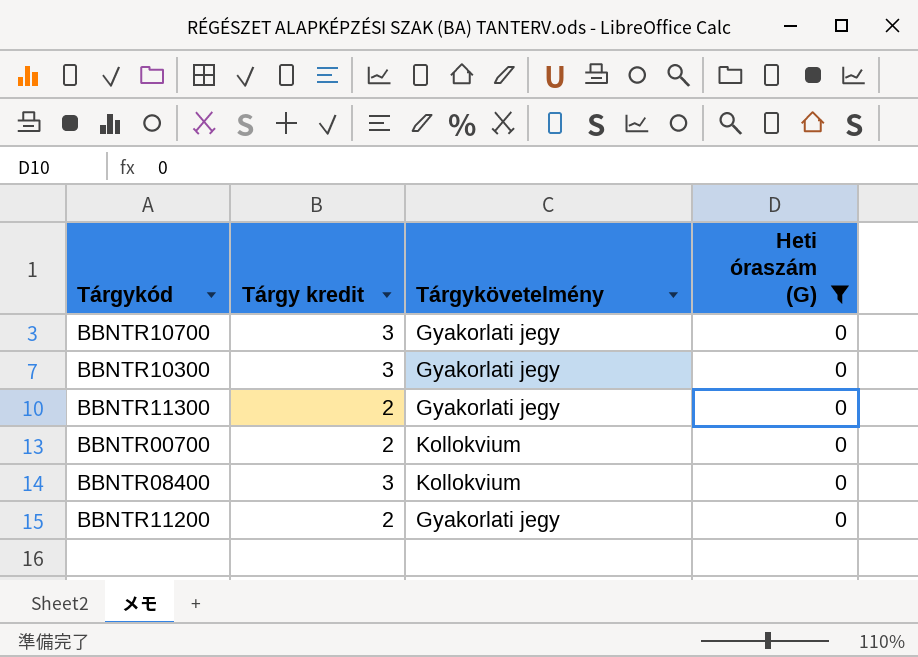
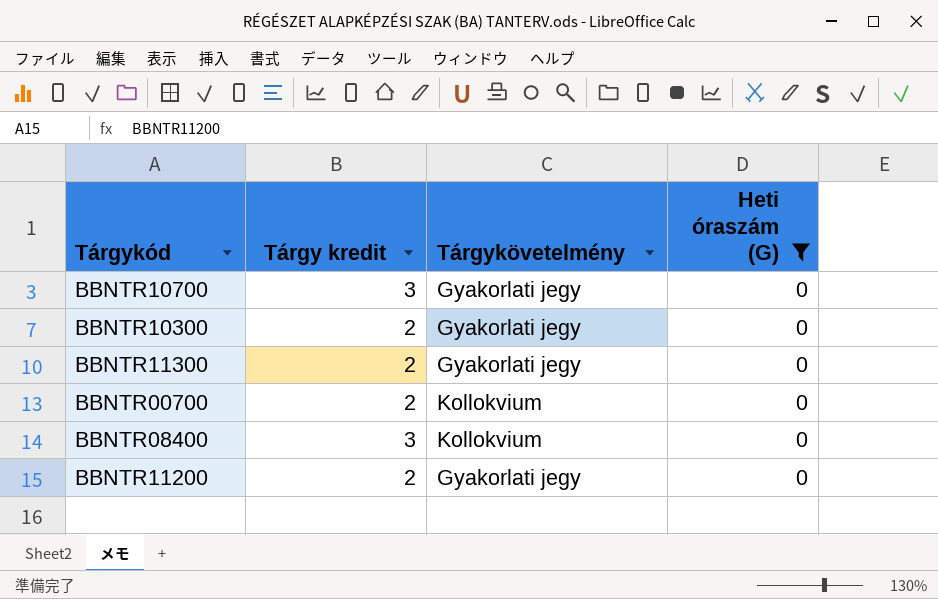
BBNTR10300 | Tárgy kredit: 3 -> 2

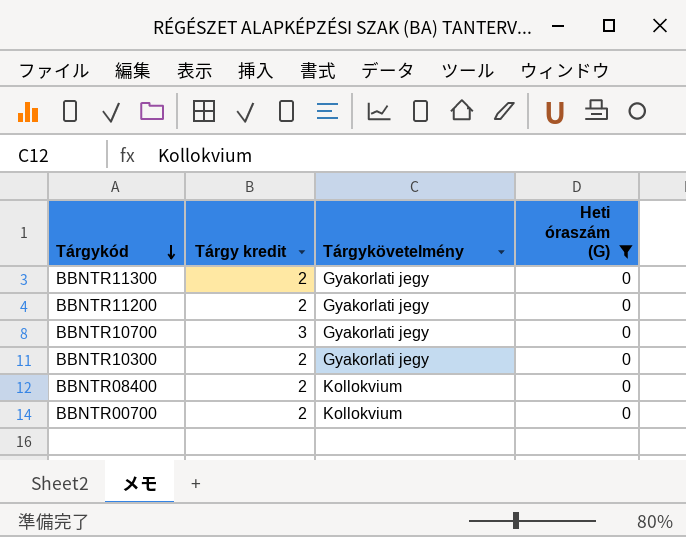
row order: none -> Tárgykód descending
BBNTR08400 | Tárgy kredit: 3 -> 2

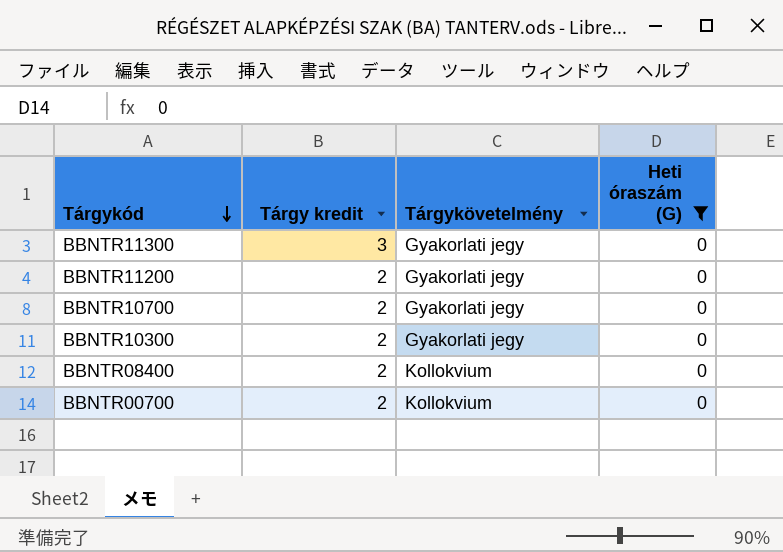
BBNTR11300 | Tárgy kredit: 2 -> 3
BBNTR10700 | Tárgy kredit: 3 -> 2

